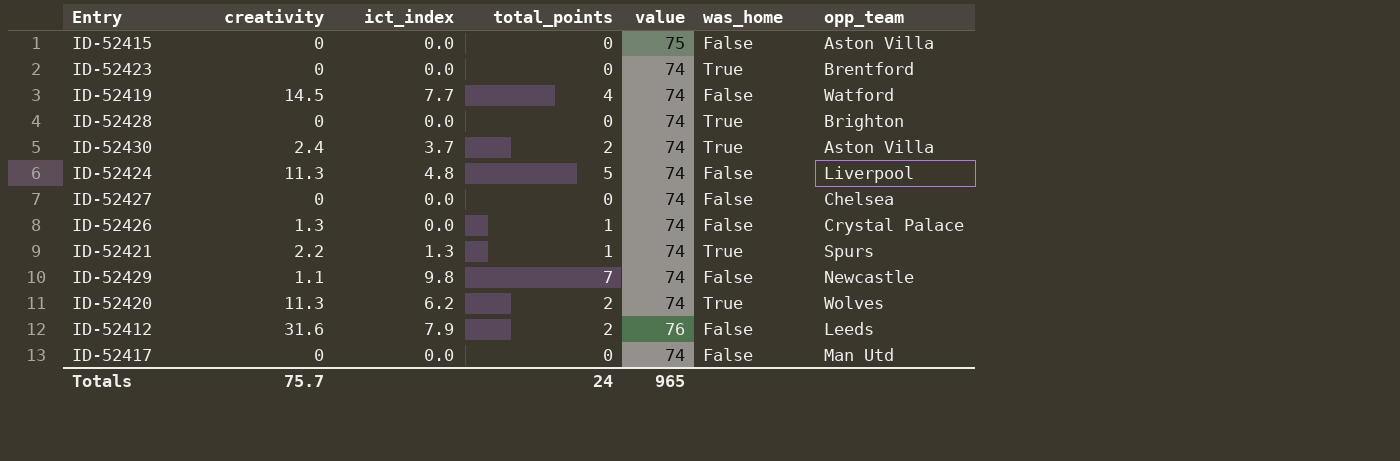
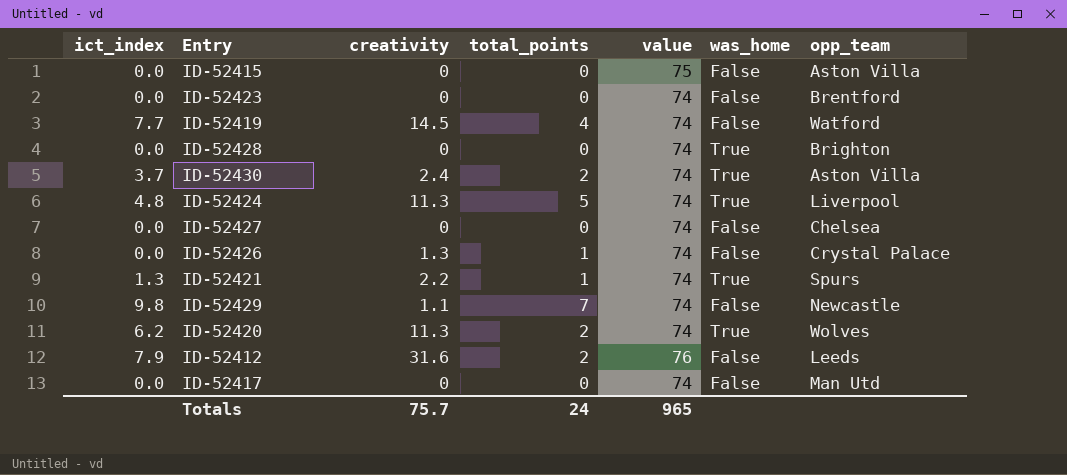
column ict_index | position: 3 -> 1
ID-52423 | was_home: True -> False
ID-52424 | was_home: False -> True

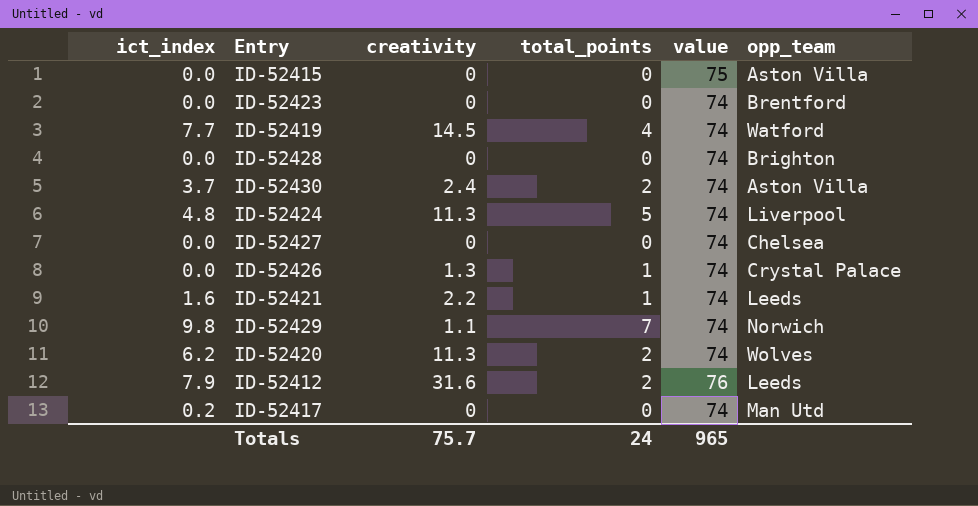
column was_home | position: 6 -> none
ID-52421 | ict_index: 1.3 -> 1.6
ID-52421 | opp_team: Spurs -> Leeds
ID-52429 | opp_team: Newcastle -> Norwich
ID-52417 | ict_index: 0.0 -> 0.2

